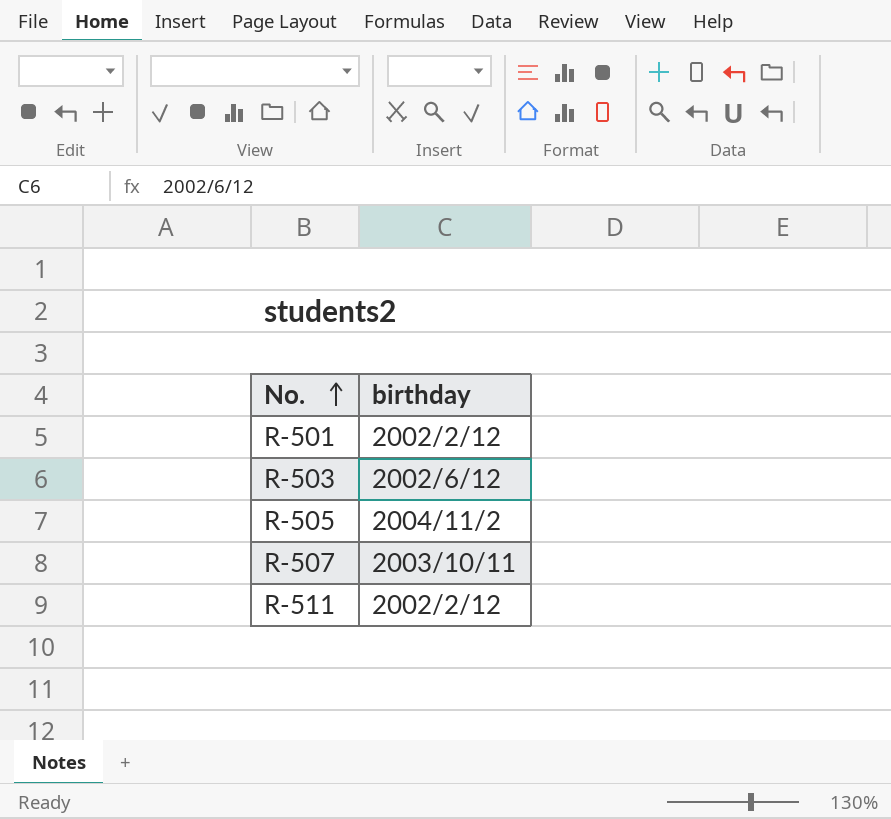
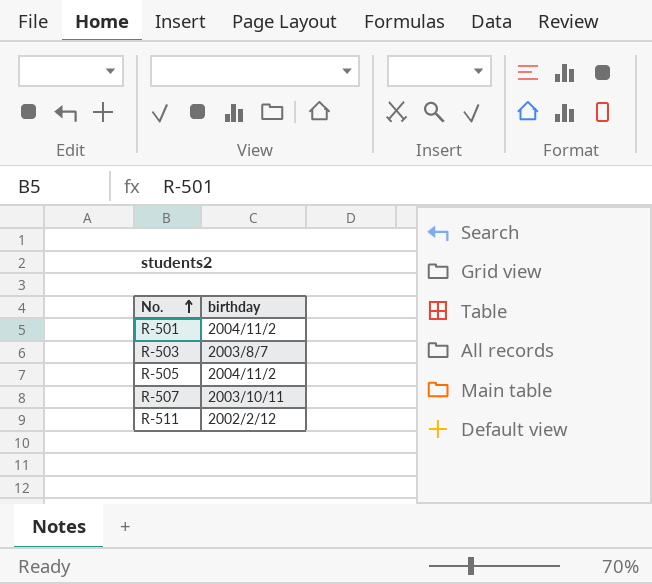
R-501 | birthday: 2002/2/12 -> 2004/11/2
R-503 | birthday: 2002/6/12 -> 2003/8/7

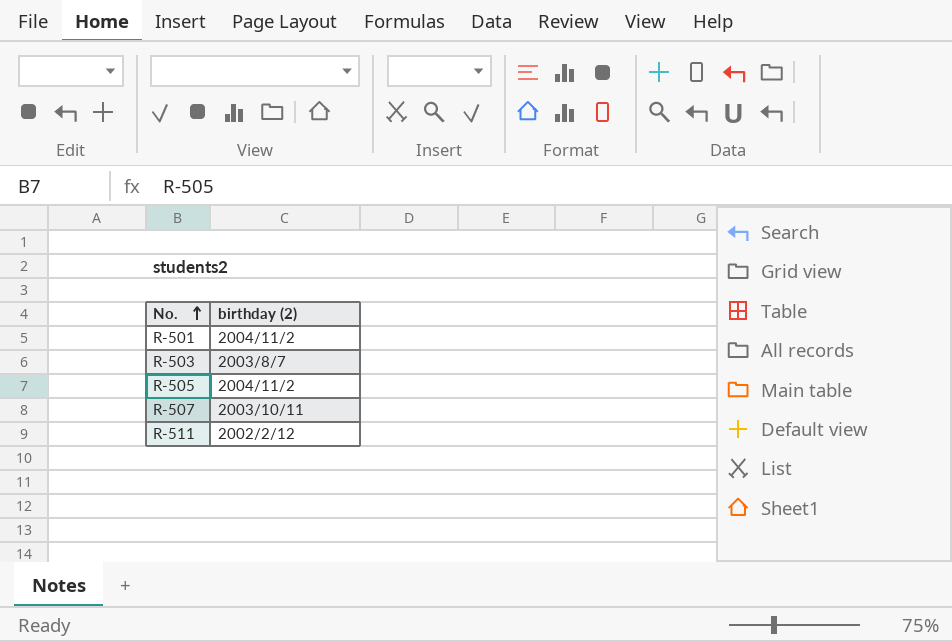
column name: birthday -> birthday (2)

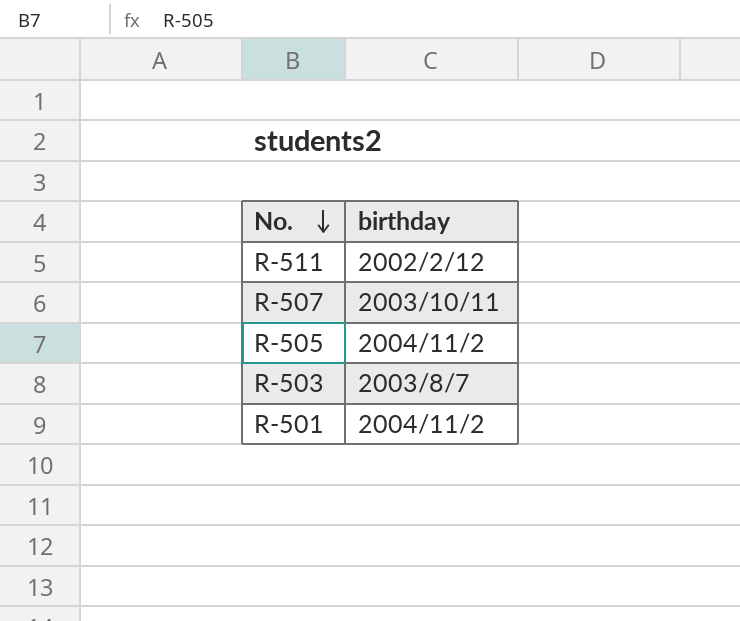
row order: No. ascending -> No. descending
column name: birthday (2) -> birthday

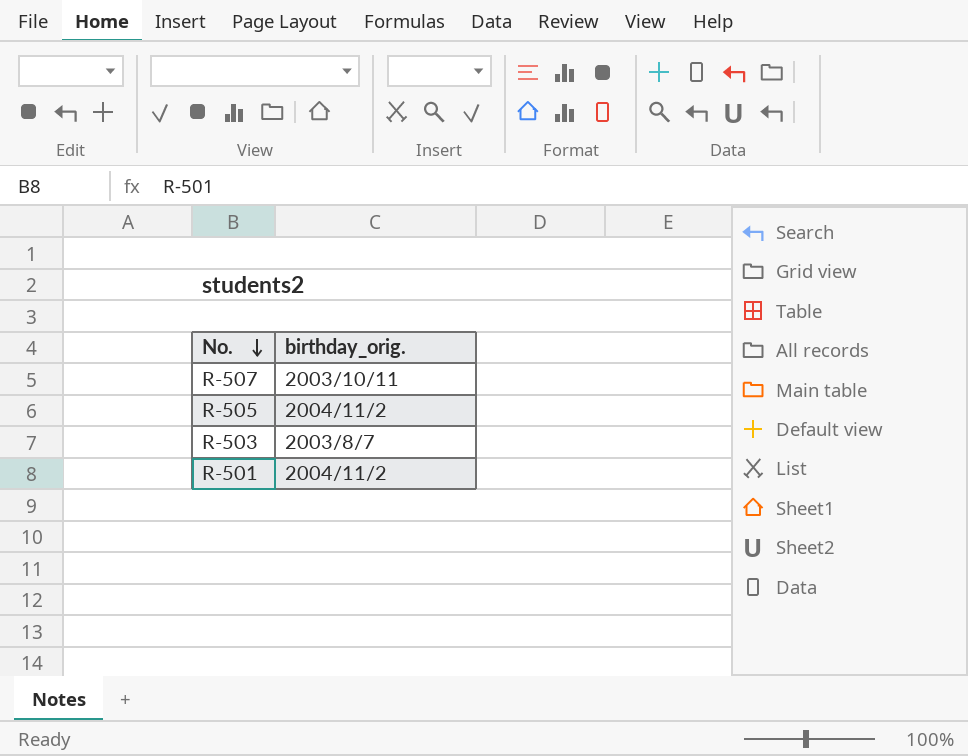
column name: birthday -> birthday_orig.
row R-511: 2002/2/12 -> none

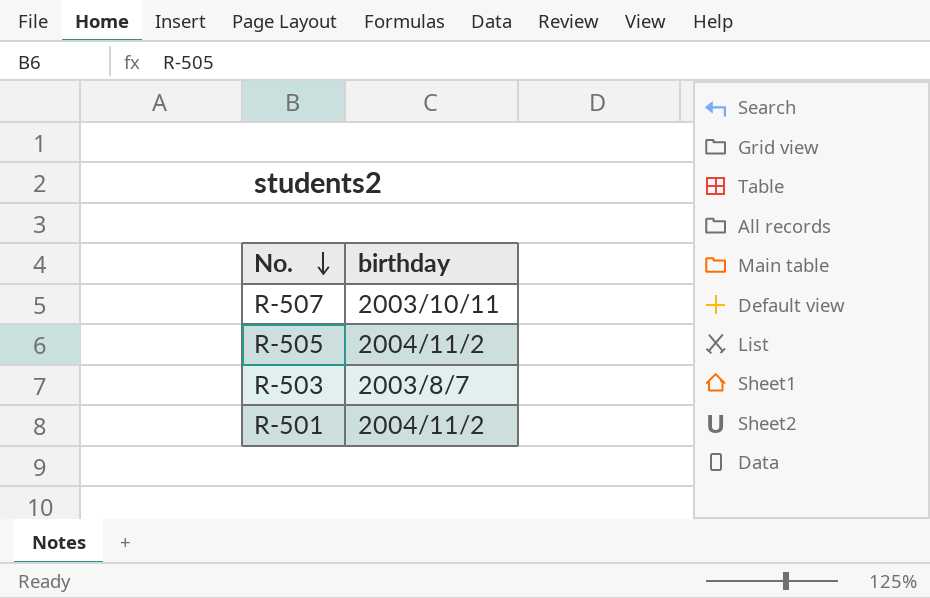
column name: birthday_orig. -> birthday

